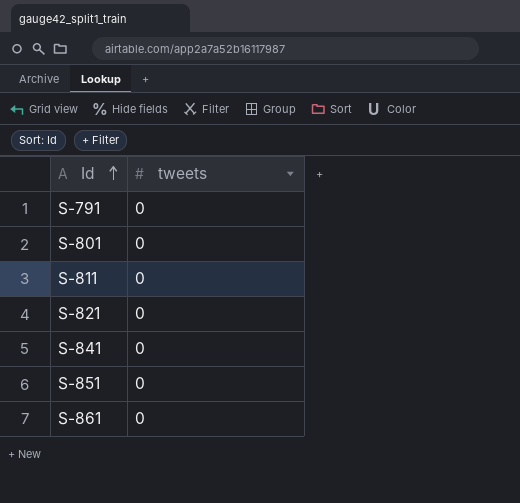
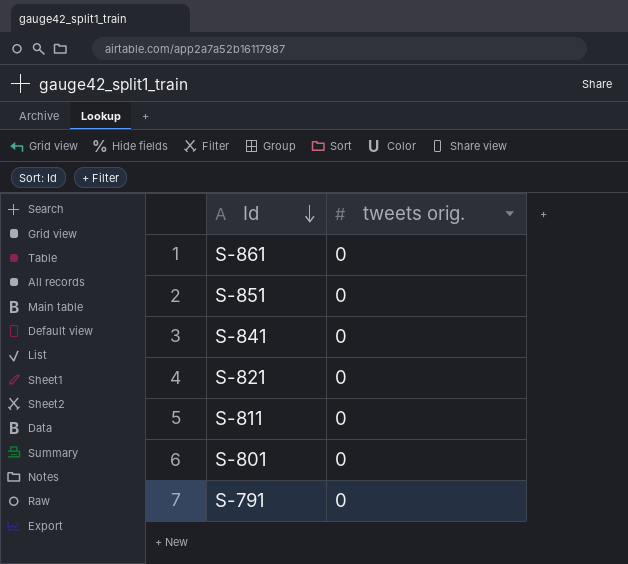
row order: Id ascending -> Id descending
column name: tweets -> tweets orig.

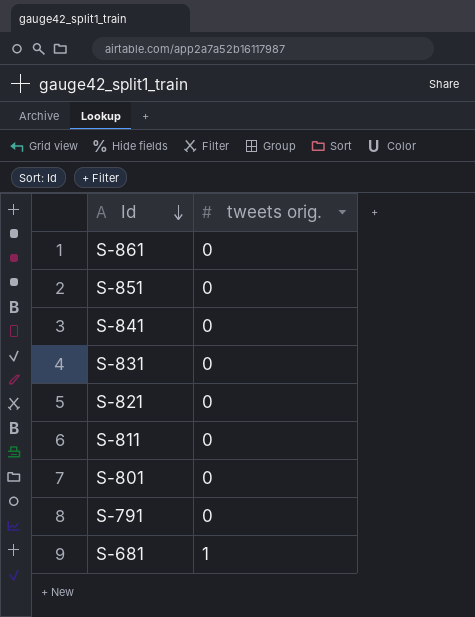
row S-831: none -> 0
row S-681: none -> 1

